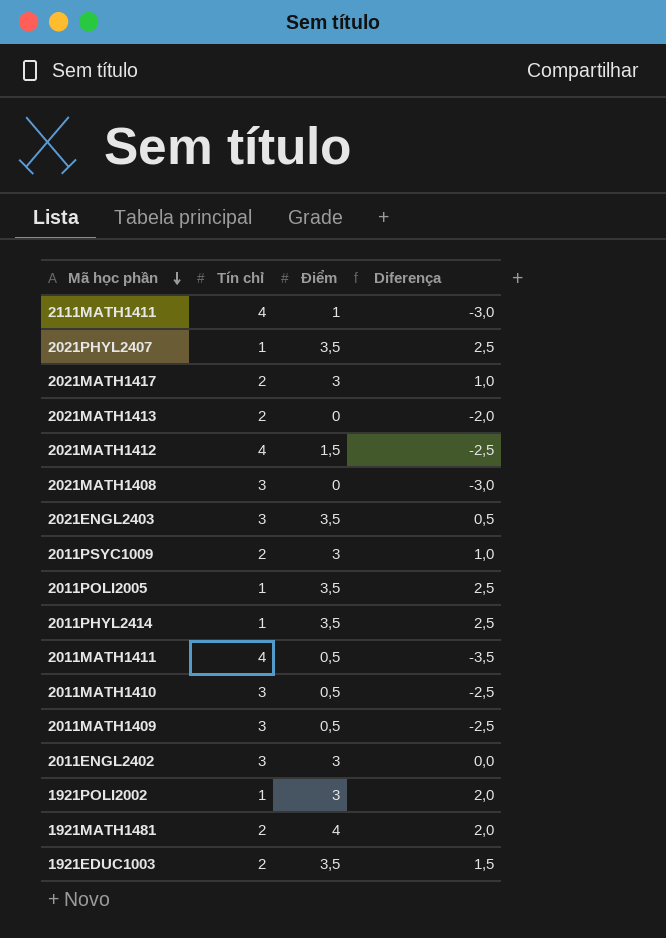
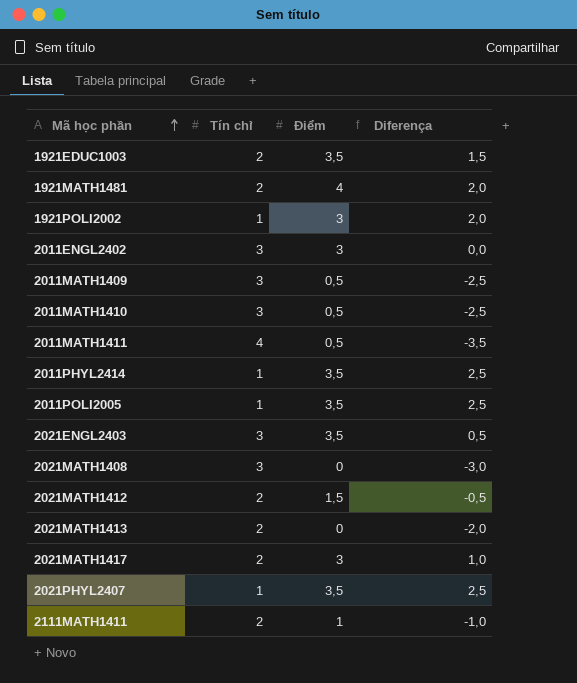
row order: Mã học phần descending -> Mã học phần ascending
row 2011PSYC1009: 2 | 3 | 1,0 -> none
2021MATH1412 | Tín chỉ: 4 -> 2
2021MATH1412 | Diferença: -2,5 -> -0,5
2111MATH1411 | Tín chỉ: 4 -> 2
2111MATH1411 | Diferença: -3,0 -> -1,0

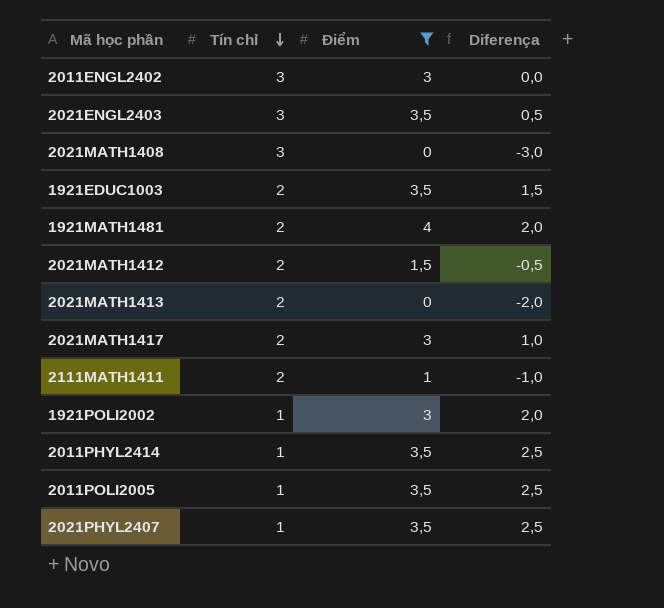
filter: none -> Điểm != 0,5
row order: Mã học phần ascending -> Tín chỉ descending

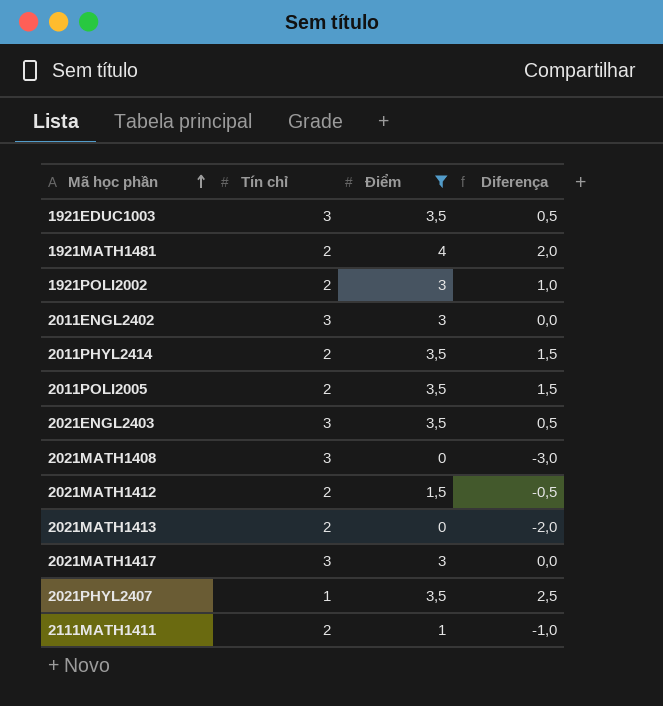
row order: Tín chỉ descending -> Mã học phần ascending
1921EDUC1003 | Tín chỉ: 2 -> 3
1921EDUC1003 | Diferença: 1,5 -> 0,5
1921POLI2002 | Tín chỉ: 1 -> 2
1921POLI2002 | Diferença: 2,0 -> 1,0
2011PHYL2414 | Tín chỉ: 1 -> 2
2011PHYL2414 | Diferença: 2,5 -> 1,5
2011POLI2005 | Tín chỉ: 1 -> 2
2011POLI2005 | Diferença: 2,5 -> 1,5
2021MATH1417 | Tín chỉ: 2 -> 3
2021MATH1417 | Diferença: 1,0 -> 0,0

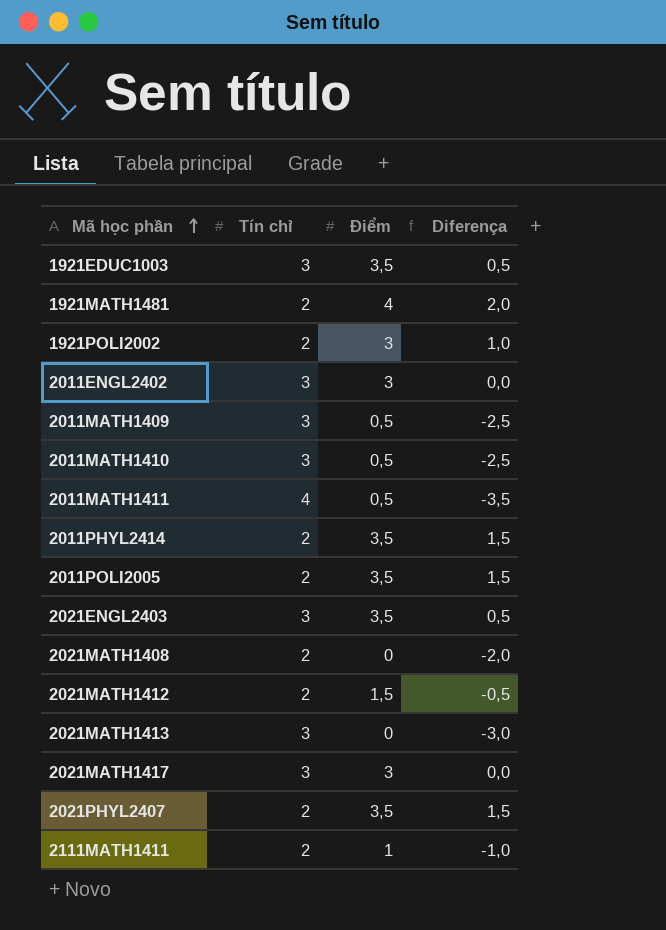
filter: Điểm != 0,5 -> none
2021MATH1408 | Tín chỉ: 3 -> 2
2021MATH1408 | Diferença: -3,0 -> -2,0
2021MATH1413 | Tín chỉ: 2 -> 3
2021MATH1413 | Diferença: -2,0 -> -3,0
2021PHYL2407 | Tín chỉ: 1 -> 2
2021PHYL2407 | Diferença: 2,5 -> 1,5

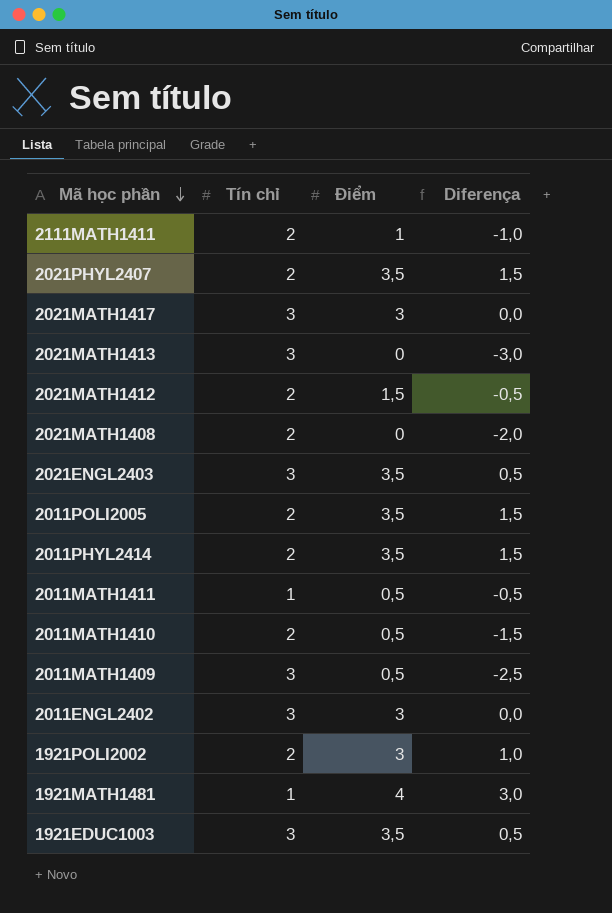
row order: Mã học phần ascending -> Mã học phần descending
2011MATH1411 | Tín chỉ: 4 -> 1
2011MATH1411 | Diferença: -3,5 -> -0,5
2011MATH1410 | Tín chỉ: 3 -> 2
2011MATH1410 | Diferença: -2,5 -> -1,5
1921MATH1481 | Tín chỉ: 2 -> 1
1921MATH1481 | Diferença: 2,0 -> 3,0

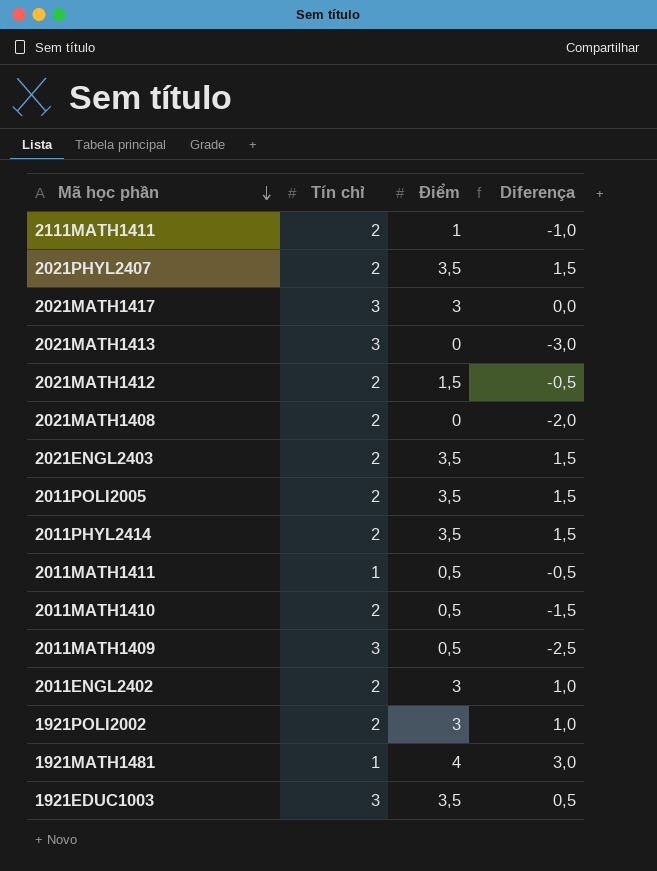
2021ENGL2403 | Tín chỉ: 3 -> 2
2021ENGL2403 | Diferença: 0,5 -> 1,5
2011ENGL2402 | Tín chỉ: 3 -> 2
2011ENGL2402 | Diferença: 0,0 -> 1,0

